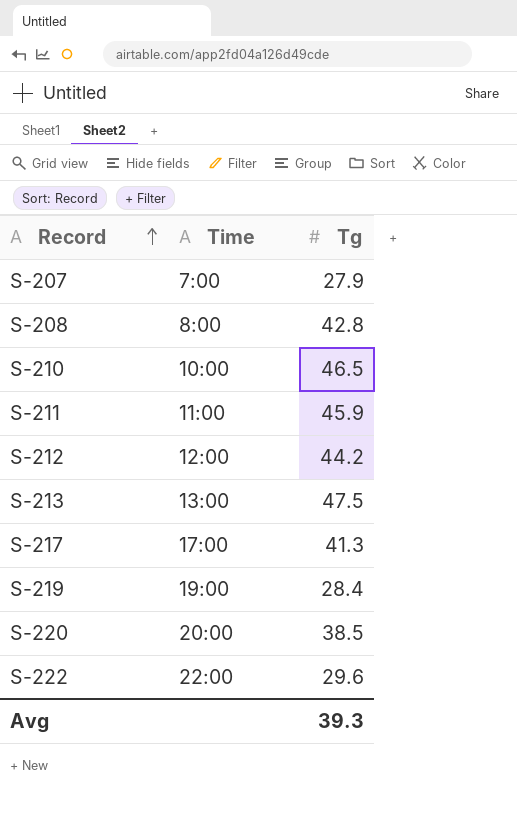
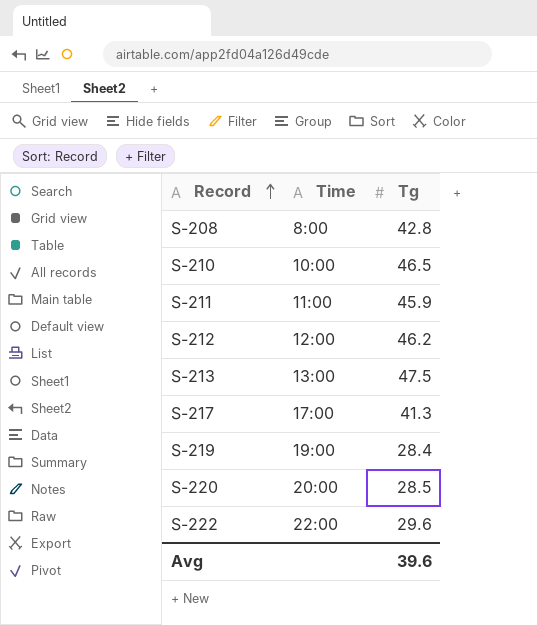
row S-207: 7:00 | 27.9 -> none
S-212 | Tg: 44.2 -> 46.2
S-220 | Tg: 38.5 -> 28.5
Avg | Tg: 39.3 -> 39.6

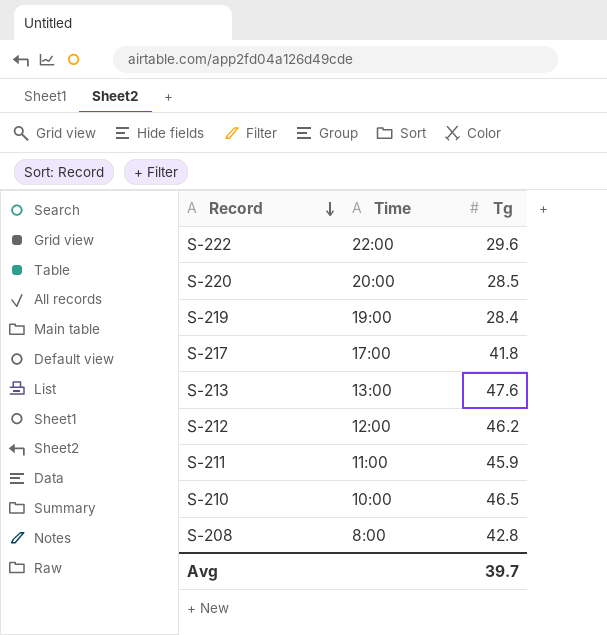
row order: Record ascending -> Record descending
S-217 | Tg: 41.3 -> 41.8
S-213 | Tg: 47.5 -> 47.6
Avg | Tg: 39.6 -> 39.7

